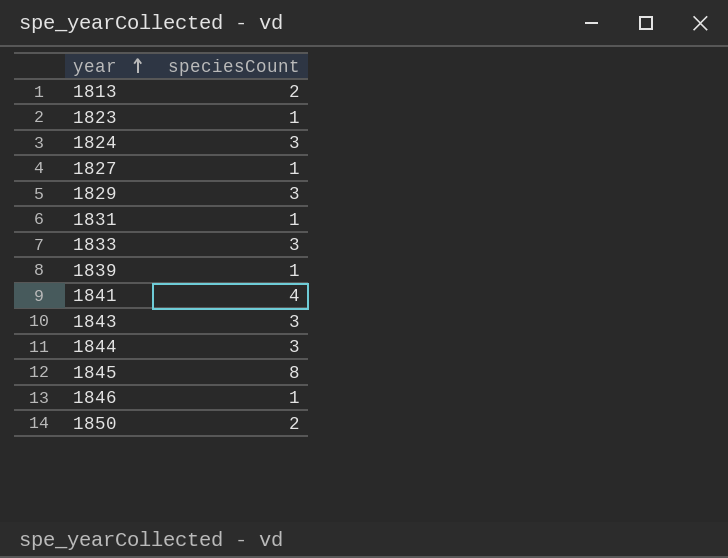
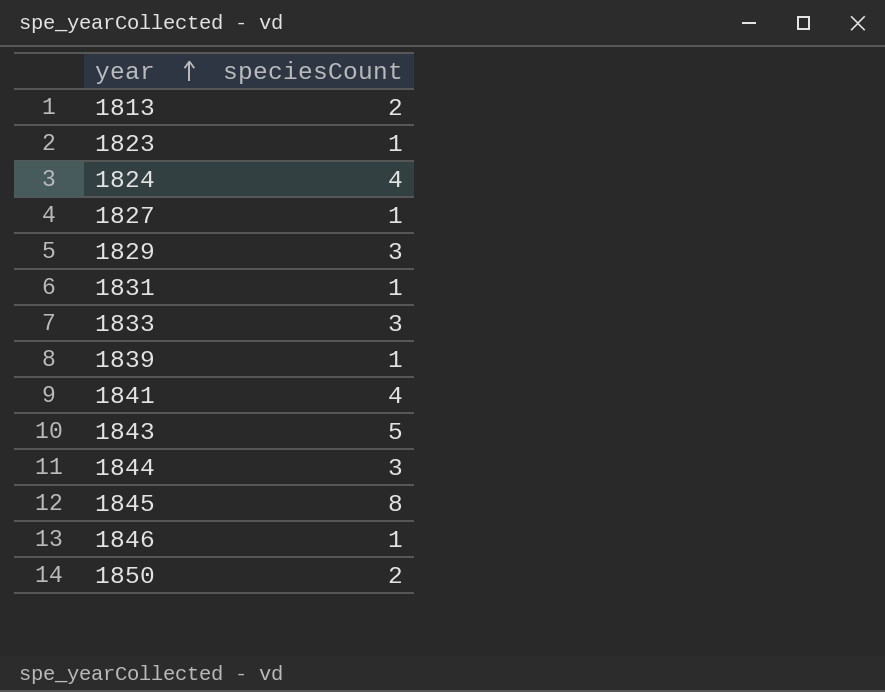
1824 | speciesCount: 3 -> 4
1843 | speciesCount: 3 -> 5

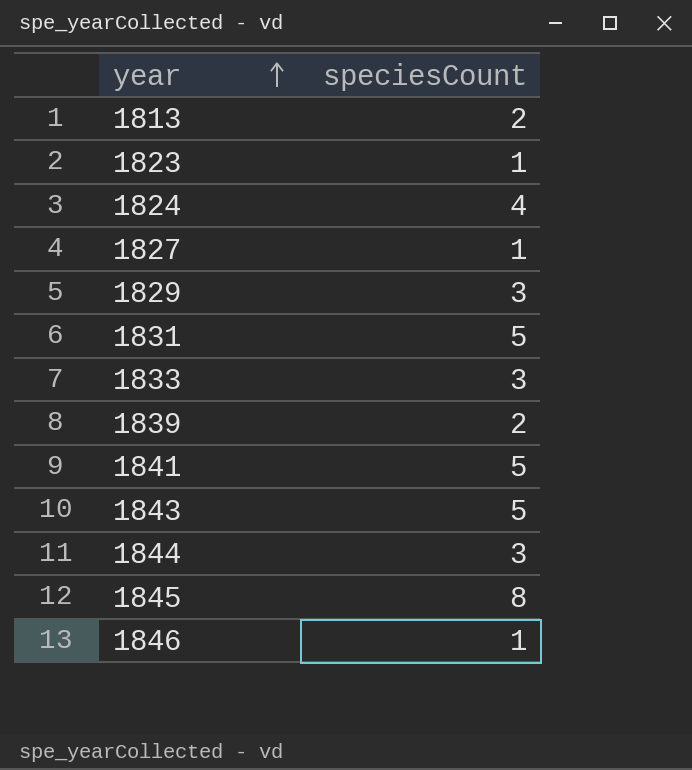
row 1850: 2 -> none
1831 | speciesCount: 1 -> 5
1839 | speciesCount: 1 -> 2
1841 | speciesCount: 4 -> 5

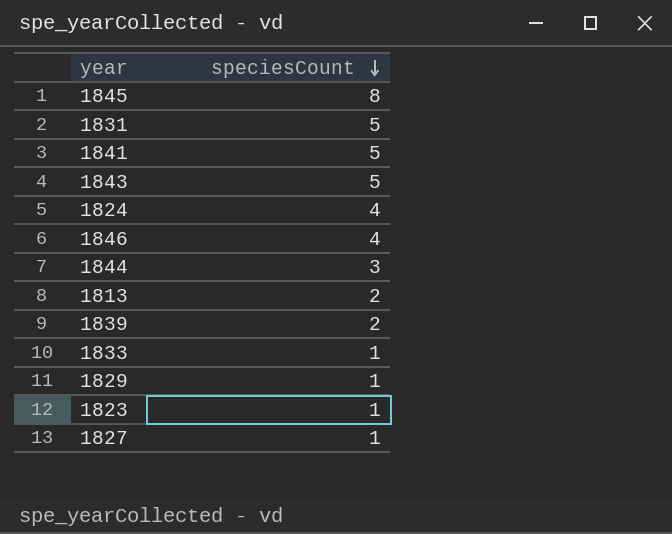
row order: year ascending -> speciesCount descending
1846 | speciesCount: 1 -> 4
1833 | speciesCount: 3 -> 1
1829 | speciesCount: 3 -> 1

